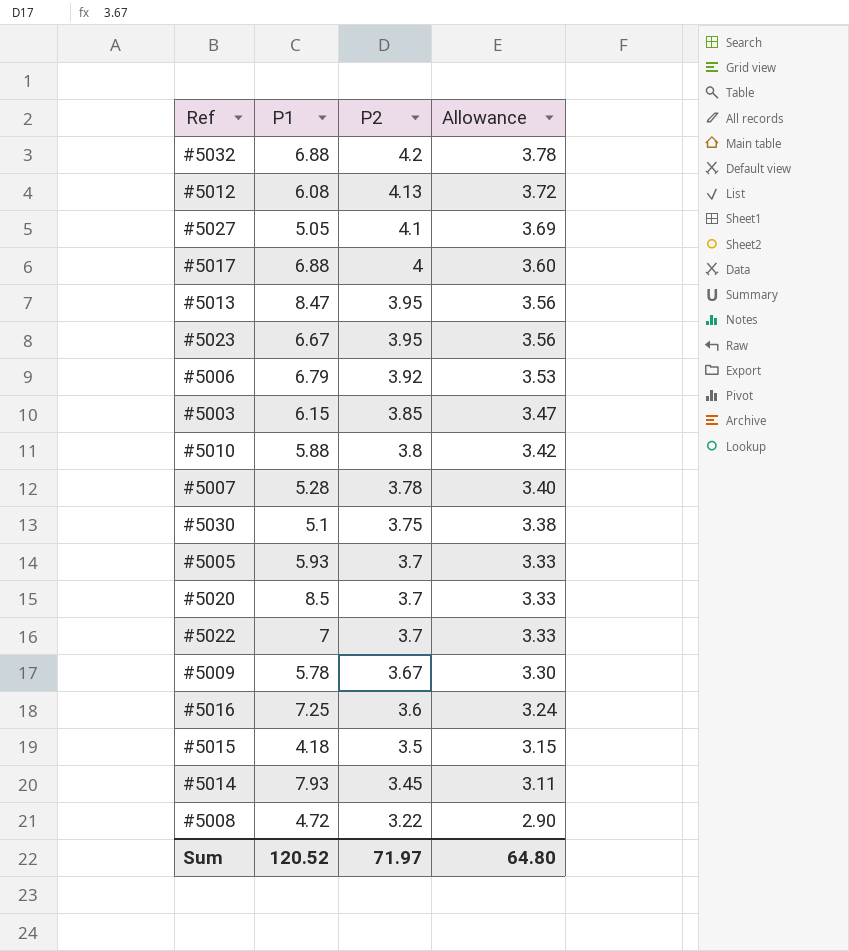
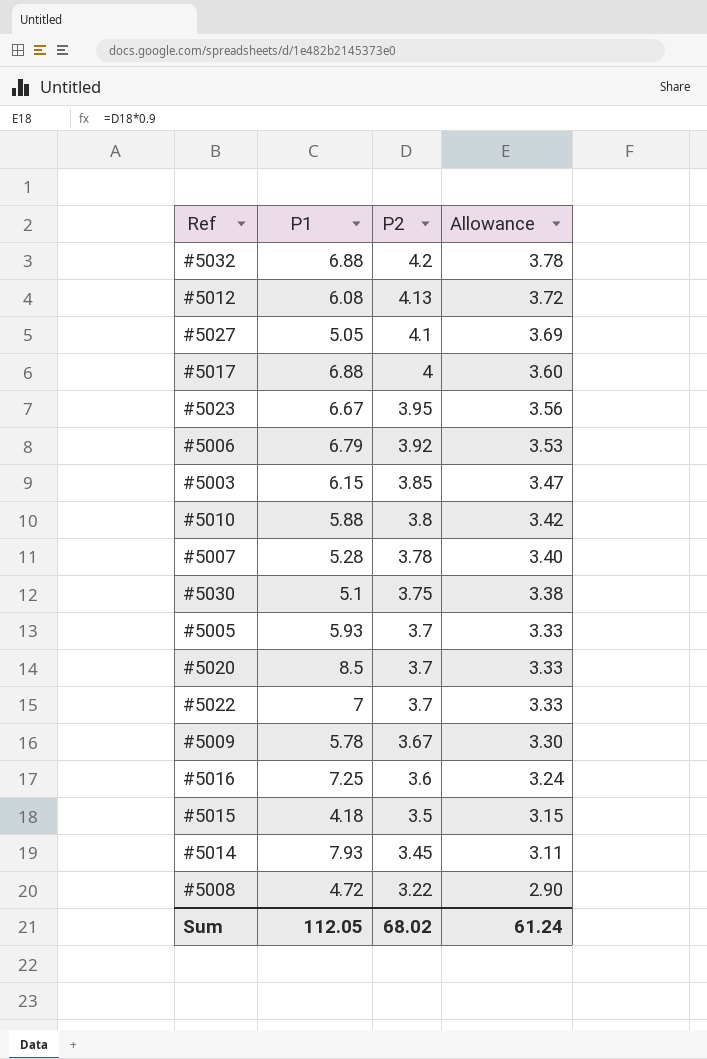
row #5013: 8.47 | 3.95 | 3.56 -> none
Sum | P1: 120.52 -> 112.05
Sum | P2: 71.97 -> 68.02
Sum | Allowance: 64.80 -> 61.24

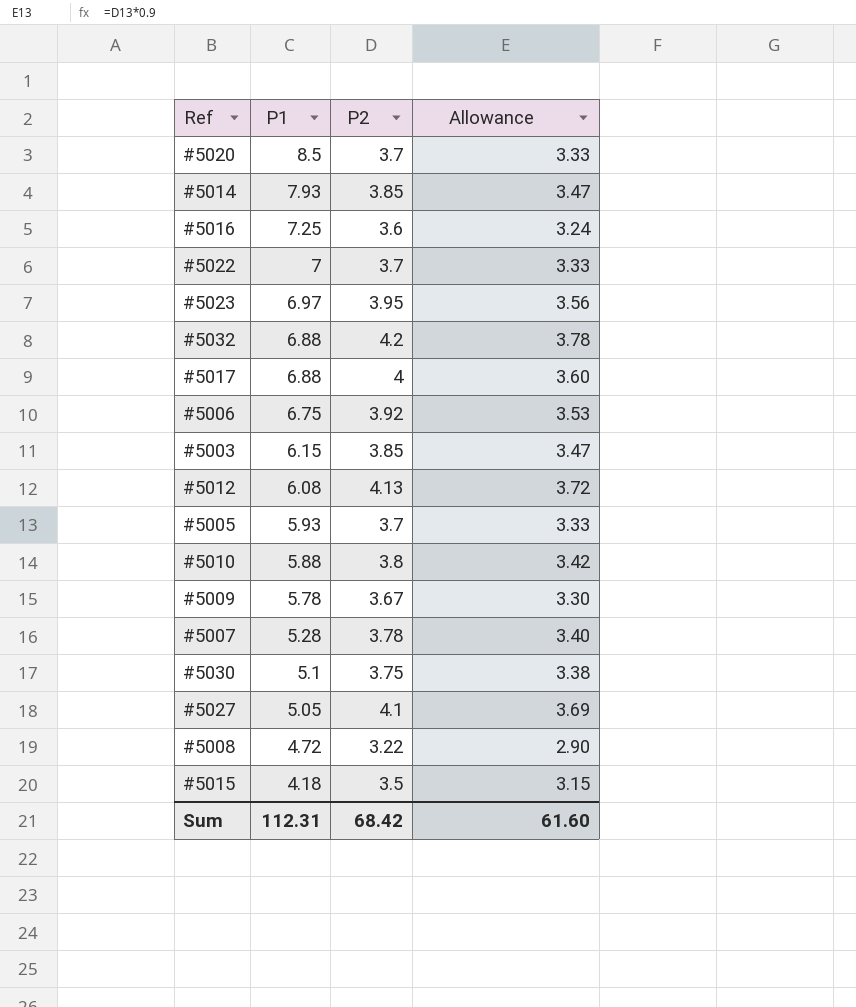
row order: P2 descending -> P1 descending
#5014 | P2: 3.45 -> 3.85
#5014 | Allowance: 3.11 -> 3.47
#5023 | P1: 6.67 -> 6.97
#5006 | P1: 6.79 -> 6.75
Sum | P1: 112.05 -> 112.31
Sum | P2: 68.02 -> 68.42
Sum | Allowance: 61.24 -> 61.60

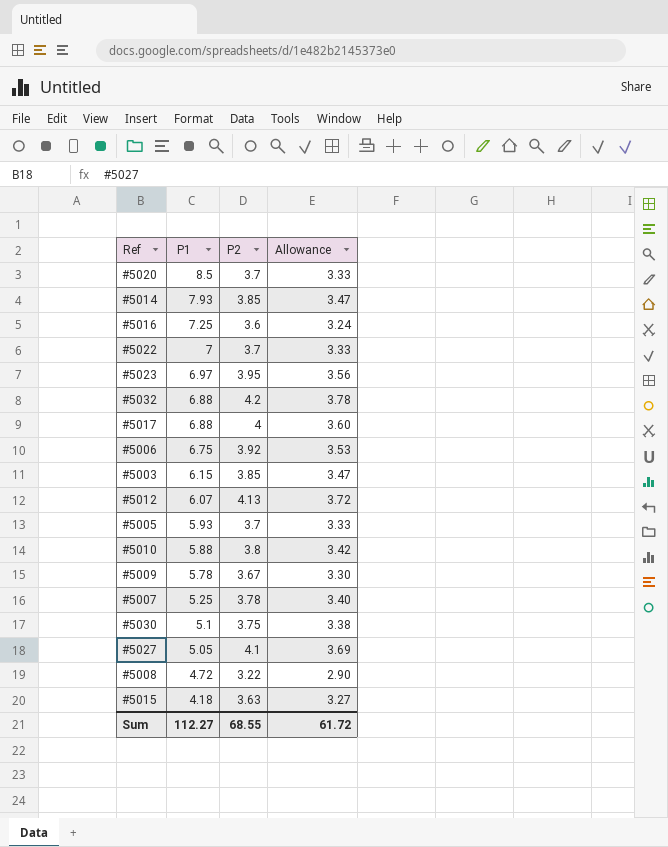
#5012 | P1: 6.08 -> 6.07
#5007 | P1: 5.28 -> 5.25
#5015 | P2: 3.5 -> 3.63
#5015 | Allowance: 3.15 -> 3.27
Sum | P1: 112.31 -> 112.27
Sum | P2: 68.42 -> 68.55
Sum | Allowance: 61.60 -> 61.72

